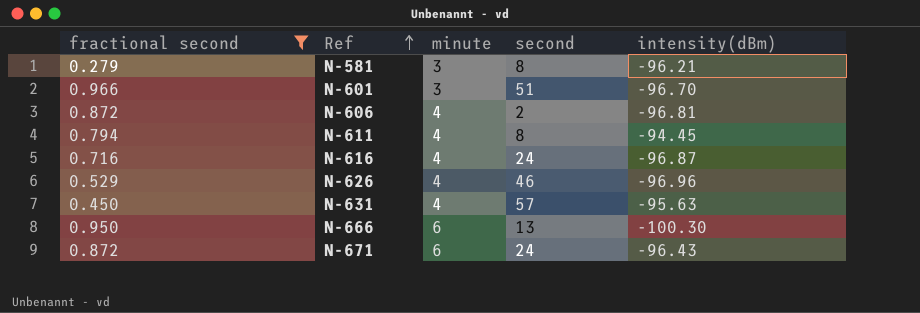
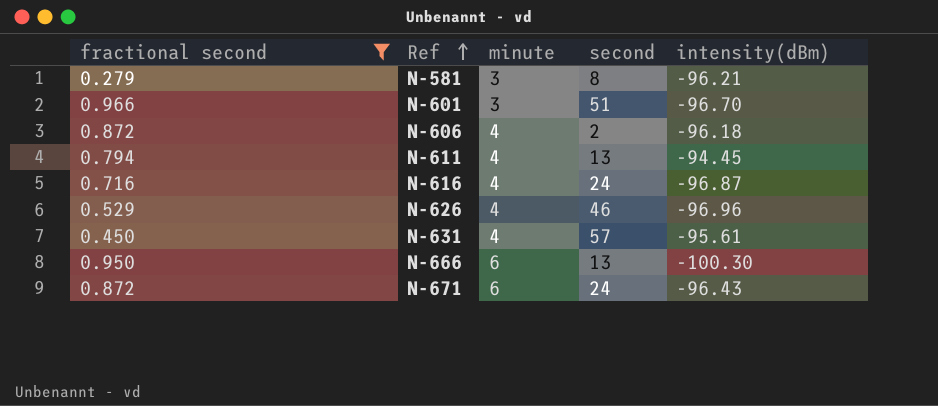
N-606 | intensity(dBm): -96.81 -> -96.18
N-611 | second: 8 -> 13
N-631 | intensity(dBm): -95.63 -> -95.61

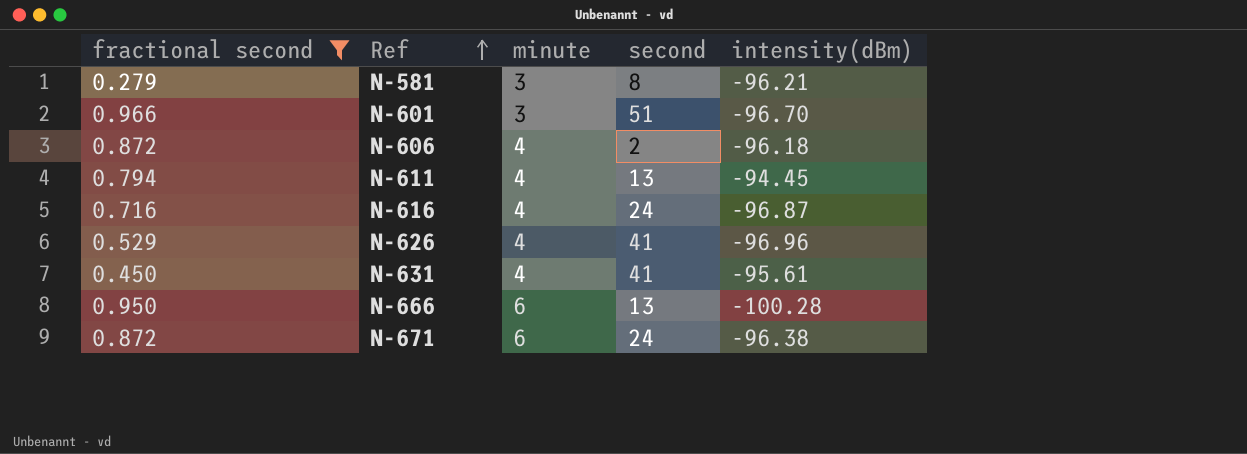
N-626 | second: 46 -> 41
N-631 | second: 57 -> 41
N-666 | intensity(dBm): -100.30 -> -100.28
N-671 | intensity(dBm): -96.43 -> -96.38

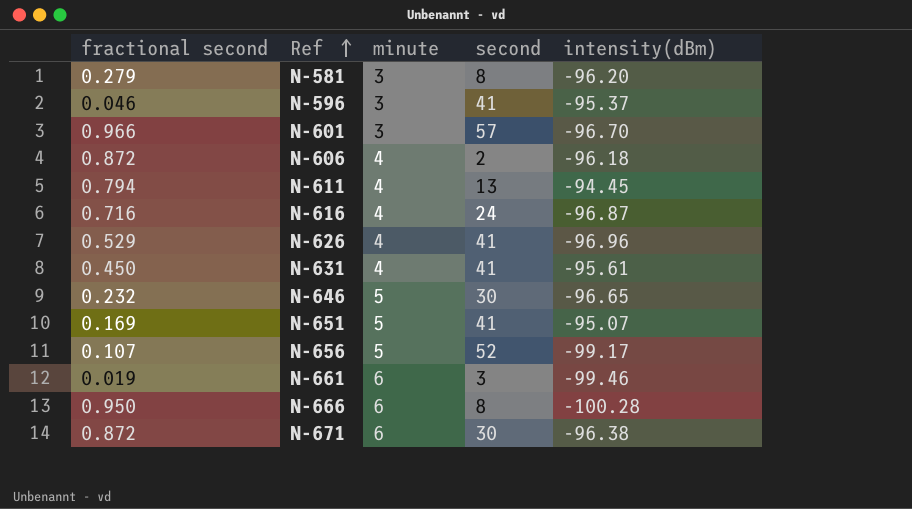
filter: fractional second >= 0.279 -> none
N-581 | intensity(dBm): -96.21 -> -96.20
N-601 | second: 51 -> 57
N-666 | second: 13 -> 8
N-671 | second: 24 -> 30

